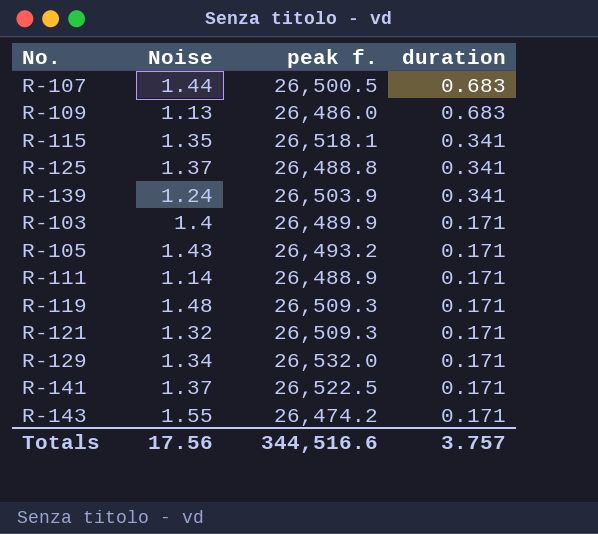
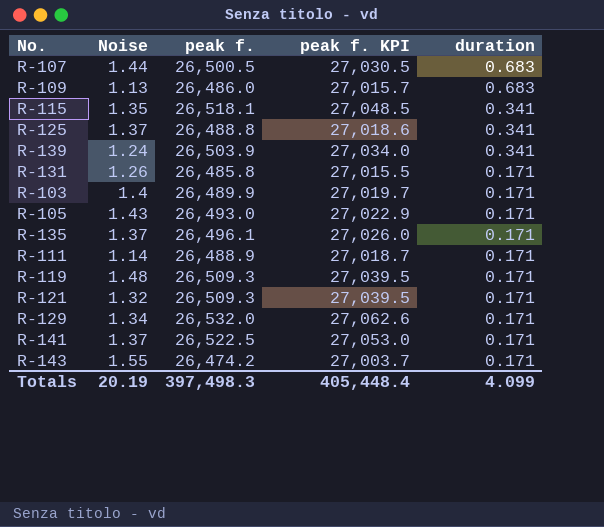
column peak f. KPI | formula: none -> [peak f.] * 1.02
row R-131: none -> 1.26 | 26,485.8 | 27,015.5 | 0.171
R-105 | peak f.: 26,493.2 -> 26,493.0
row R-135: none -> 1.37 | 26,496.1 | 27,026.0 | 0.171
Totals | Noise: 17.56 -> 20.19
Totals | peak f.: 344,516.6 -> 397,498.3
Totals | duration: 3.757 -> 4.099

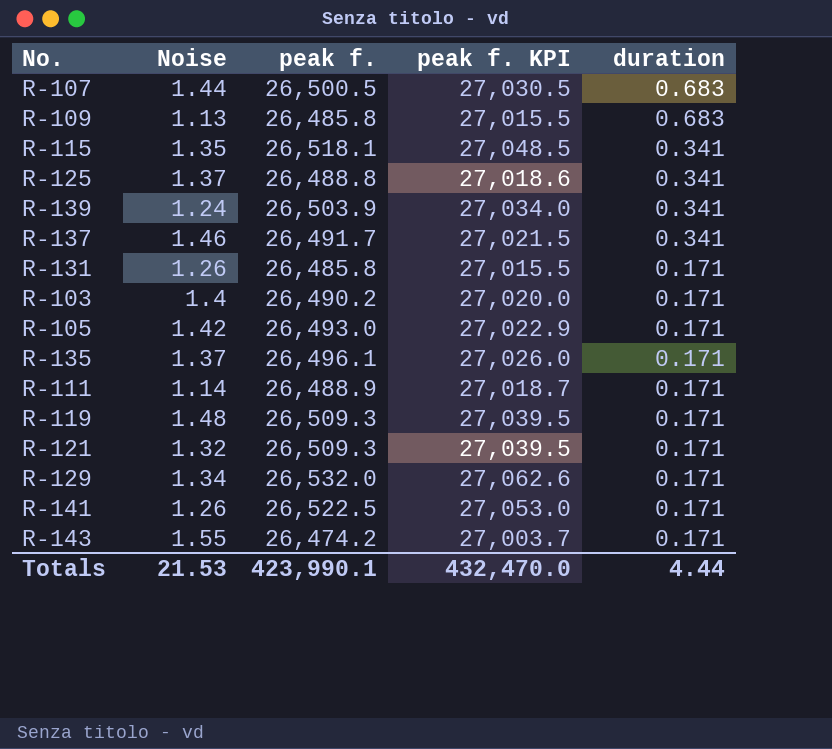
R-109 | peak f.: 26,486.0 -> 26,485.8
R-109 | peak f. KPI: 27,015.7 -> 27,015.5
row R-137: none -> 1.46 | 26,491.7 | 27,021.5 | 0.341
R-103 | peak f.: 26,489.9 -> 26,490.2
R-103 | peak f. KPI: 27,019.7 -> 27,020.0
R-105 | Noise: 1.43 -> 1.42
R-141 | Noise: 1.37 -> 1.26
Totals | Noise: 20.19 -> 21.53
Totals | peak f.: 397,498.3 -> 423,990.1
Totals | peak f. KPI: 405,448.4 -> 432,470.0
Totals | duration: 4.099 -> 4.44

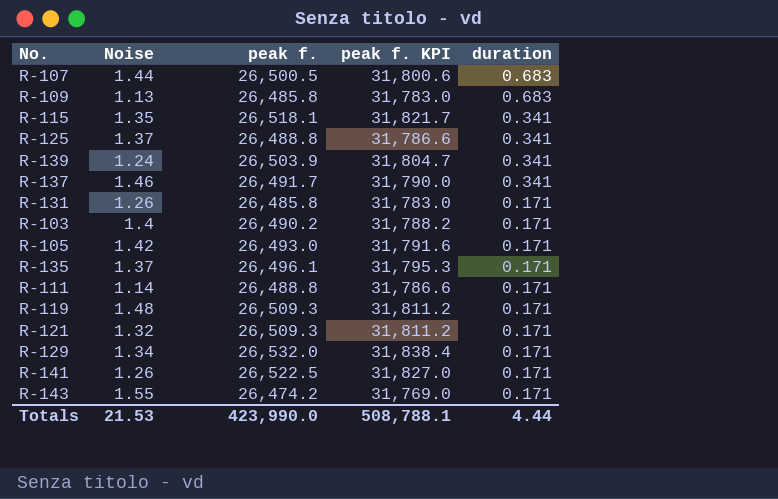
column peak f. KPI | formula: [peak f.] * 1.02 -> [peak f.] * 1.2
R-111 | peak f.: 26,488.9 -> 26,488.8
Totals | peak f.: 423,990.1 -> 423,990.0
Totals | peak f. KPI: 432,470.0 -> 508,788.1

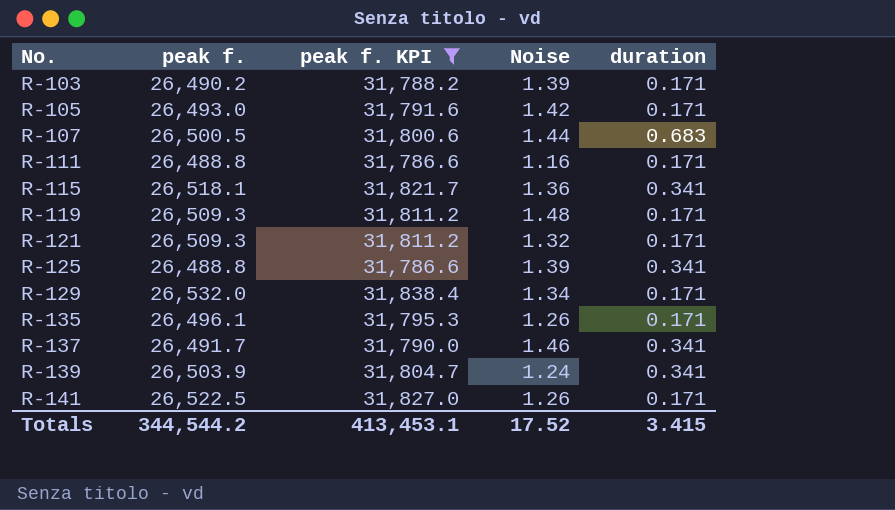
filter: none -> peak f. KPI >= 31,786.6
row order: duration descending -> No. ascending
column Noise | position: 2 -> 4
R-103 | Noise: 1.4 -> 1.39
R-111 | Noise: 1.14 -> 1.16
R-115 | Noise: 1.35 -> 1.36
R-125 | Noise: 1.37 -> 1.39
R-135 | Noise: 1.37 -> 1.26
Totals | peak f.: 423,990.0 -> 344,544.2
Totals | peak f. KPI: 508,788.1 -> 413,453.1
Totals | Noise: 21.53 -> 17.52
Totals | duration: 4.44 -> 3.415

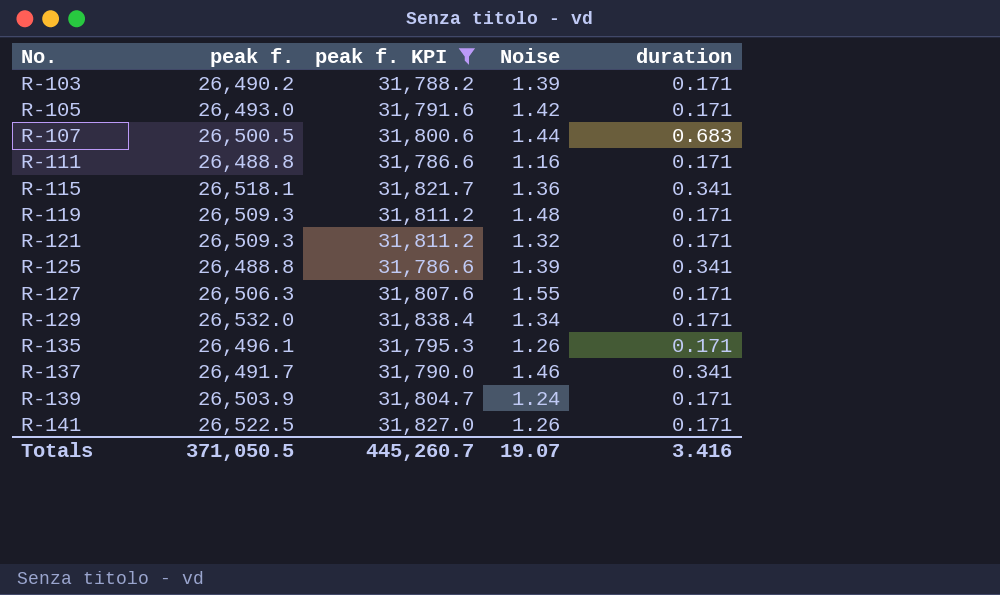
row R-127: none -> 26,506.3 | 31,807.6 | 1.55 | 0.171
R-139 | duration: 0.341 -> 0.171
Totals | peak f.: 344,544.2 -> 371,050.5
Totals | peak f. KPI: 413,453.1 -> 445,260.7
Totals | Noise: 17.52 -> 19.07
Totals | duration: 3.415 -> 3.416

